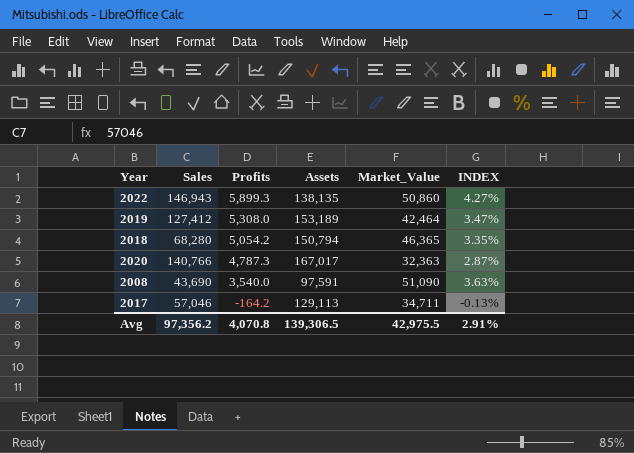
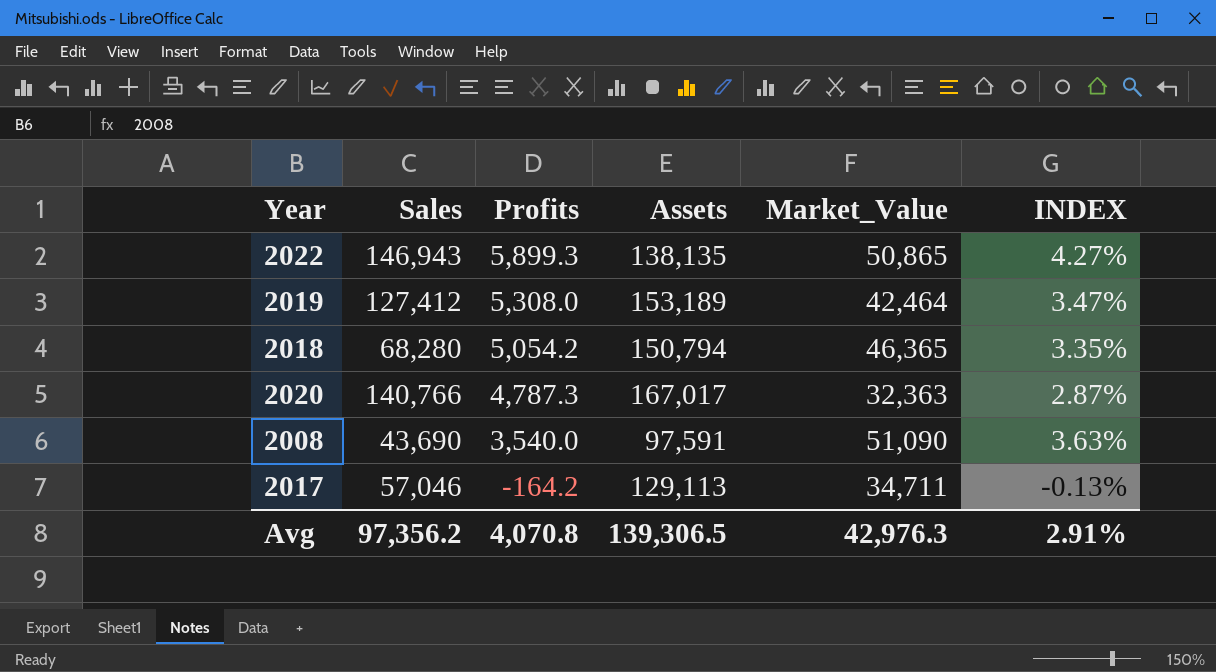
2022 | Market_Value: 50,860 -> 50,865
Avg | Market_Value: 42,975.5 -> 42,976.3

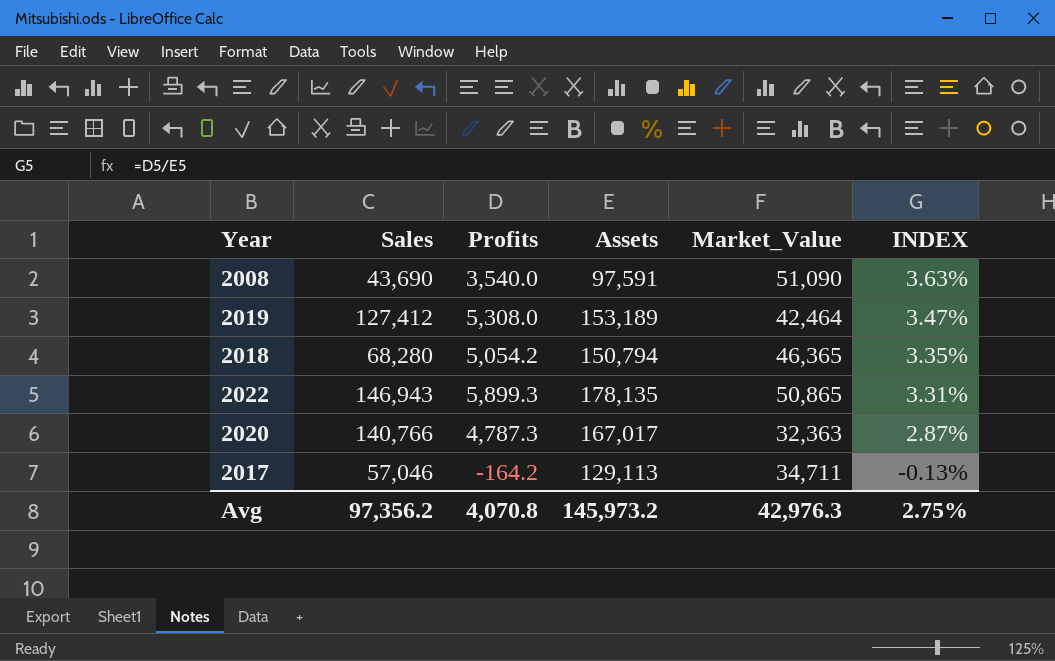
row order: Profits descending -> INDEX descending
2022 | Assets: 138,135 -> 178,135
2022 | INDEX: 4.27% -> 3.31%
Avg | Assets: 139,306.5 -> 145,973.2
Avg | INDEX: 2.91% -> 2.75%

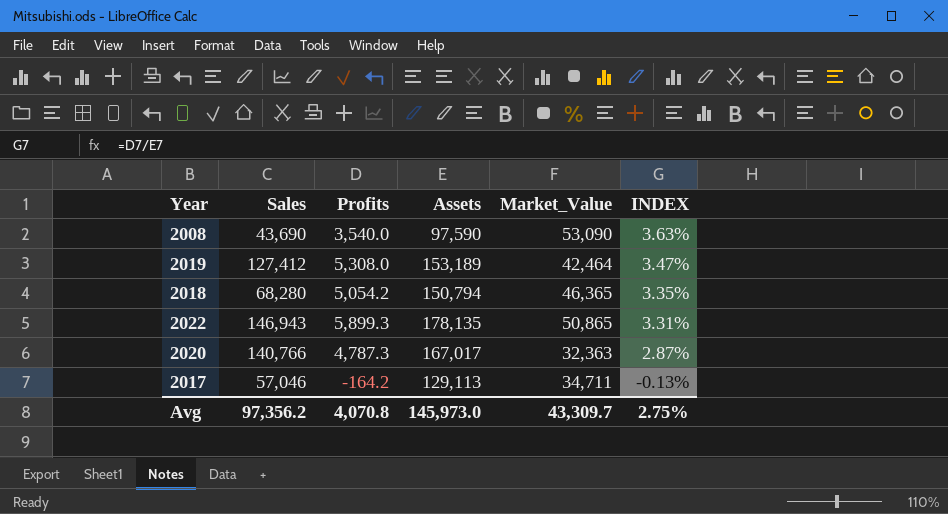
2008 | Assets: 97,591 -> 97,590
2008 | Market_Value: 51,090 -> 53,090
Avg | Assets: 145,973.2 -> 145,973.0
Avg | Market_Value: 42,976.3 -> 43,309.7

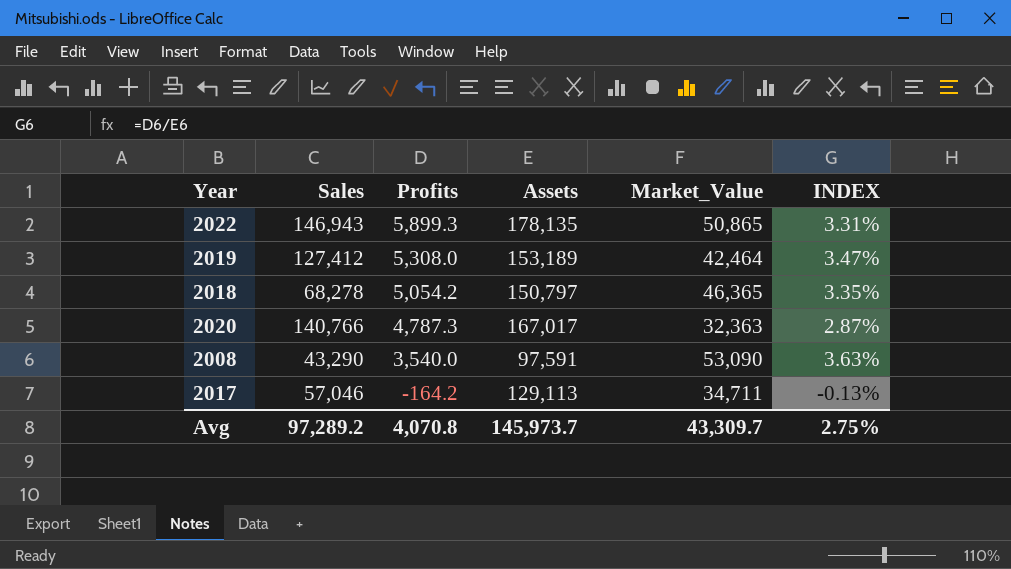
row order: INDEX descending -> Profits descending
2018 | Sales: 68,280 -> 68,278
2018 | Assets: 150,794 -> 150,797
2008 | Sales: 43,690 -> 43,290
2008 | Assets: 97,590 -> 97,591
Avg | Sales: 97,356.2 -> 97,289.2
Avg | Assets: 145,973.0 -> 145,973.7

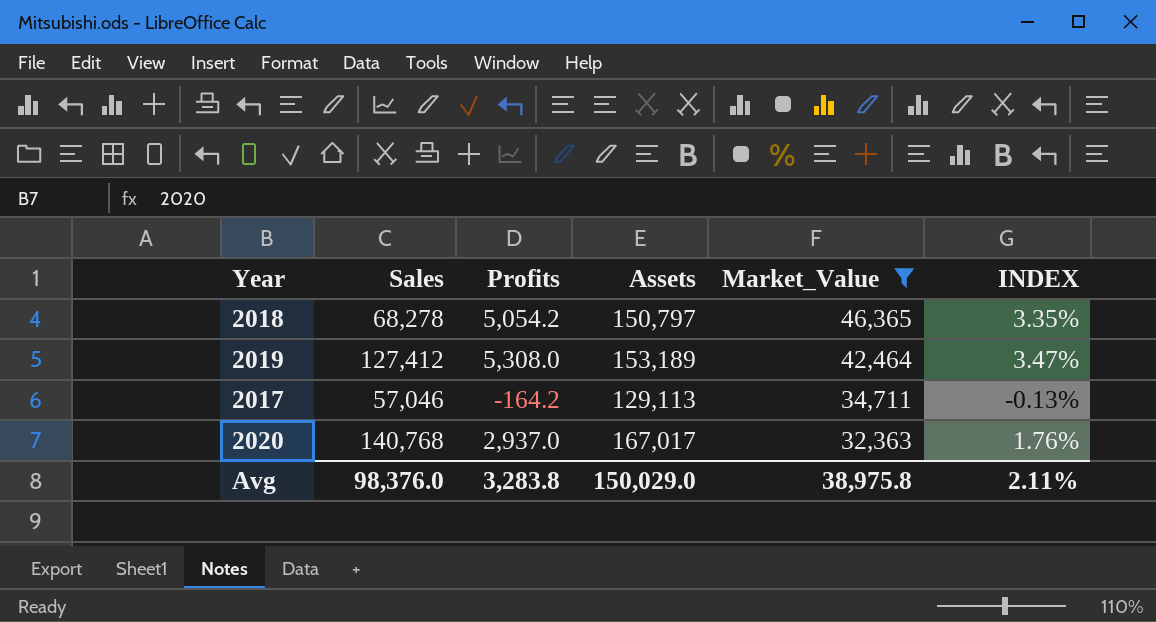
filter: none -> Market_Value <= 46,365
row order: Profits descending -> Market_Value descending
2020 | Sales: 140,766 -> 140,768
2020 | Profits: 4,787.3 -> 2,937.0
2020 | INDEX: 2.87% -> 1.76%
Avg | Sales: 97,289.2 -> 98,376.0
Avg | Profits: 4,070.8 -> 3,283.8
Avg | Assets: 145,973.7 -> 150,029.0
Avg | Market_Value: 43,309.7 -> 38,975.8
Avg | INDEX: 2.75% -> 2.11%

